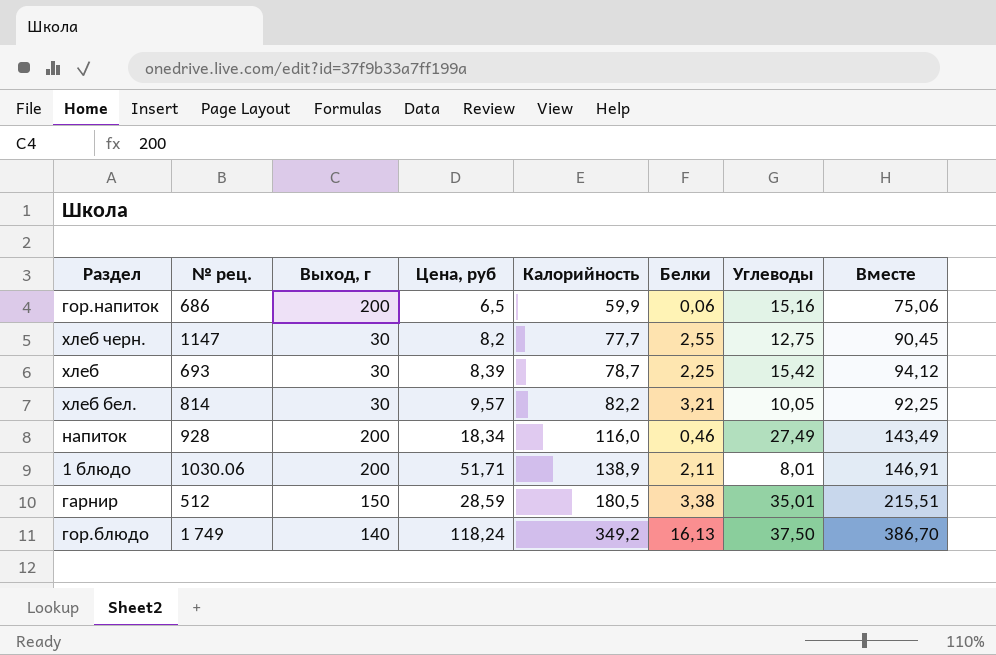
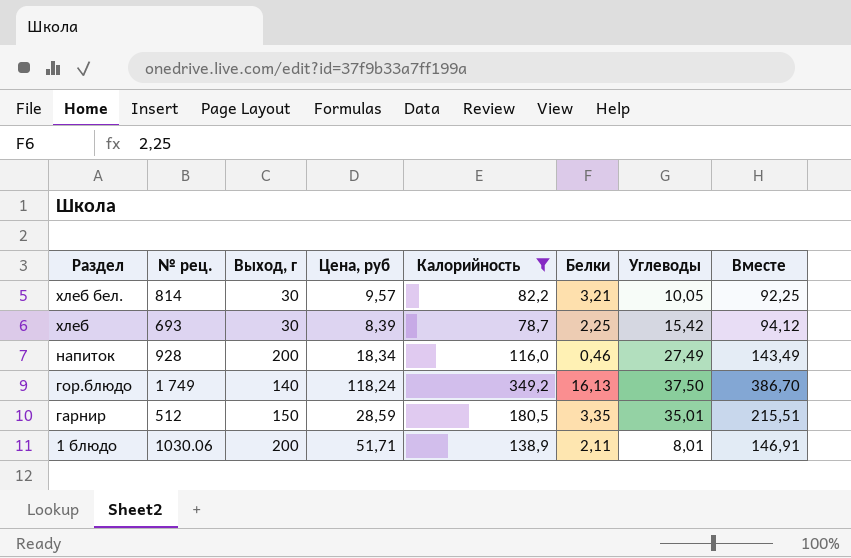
filter: none -> Калорийность >= 78,7
row order: Калорийность ascending -> Раздел descending
гарнир | Белки: 3,38 -> 3,35

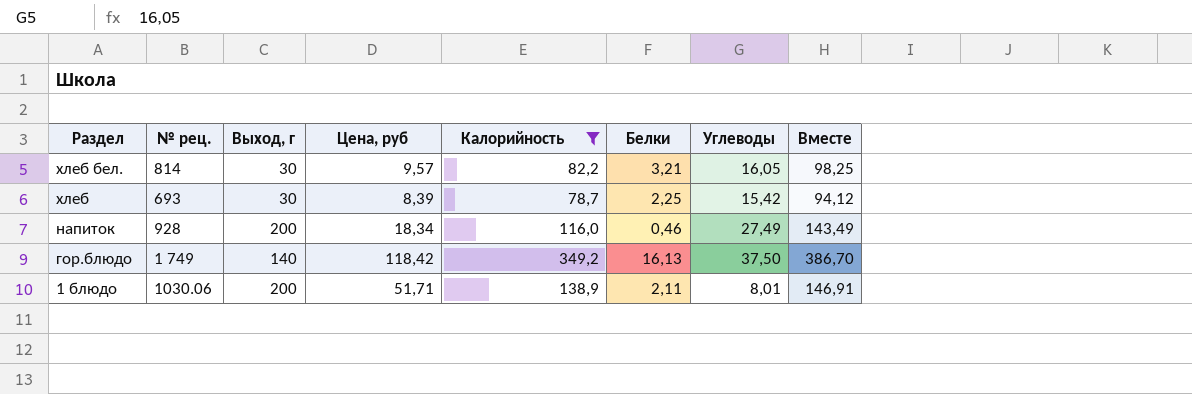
row гарнир: 512 | 150 | 28,59 | 180,5 | 3,35 | 35,01 | 215,51 -> none
хлеб бел. | Углеводы: 10,05 -> 16,05
хлеб бел. | Вместе: 92,25 -> 98,25
гор.блюдо | Цена, руб: 118,24 -> 118,42

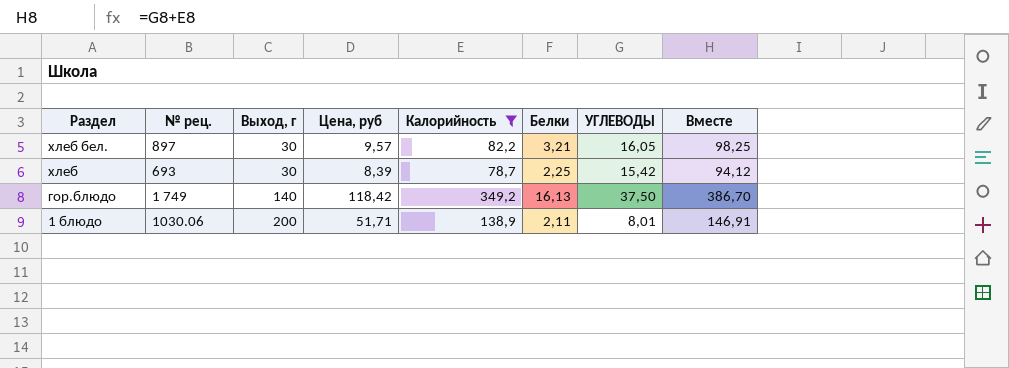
column name: Углеводы -> УГЛЕВОДЫ
row напиток: 928 | 200 | 18,34 | 116,0 | 0,46 | 27,49 | 143,49 -> none
хлеб бел. | № рец.: 814 -> 897

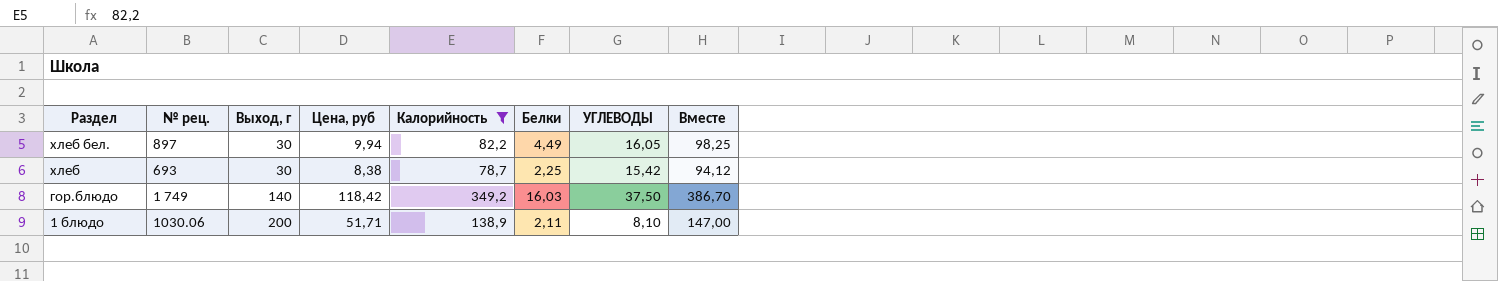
хлеб бел. | Цена, руб: 9,57 -> 9,94
хлеб бел. | Белки: 3,21 -> 4,49
хлеб | Цена, руб: 8,39 -> 8,38
гор.блюдо | Белки: 16,13 -> 16,03
1 блюдо | УГЛЕВОДЫ: 8,01 -> 8,10
1 блюдо | Вместе: 146,91 -> 147,00

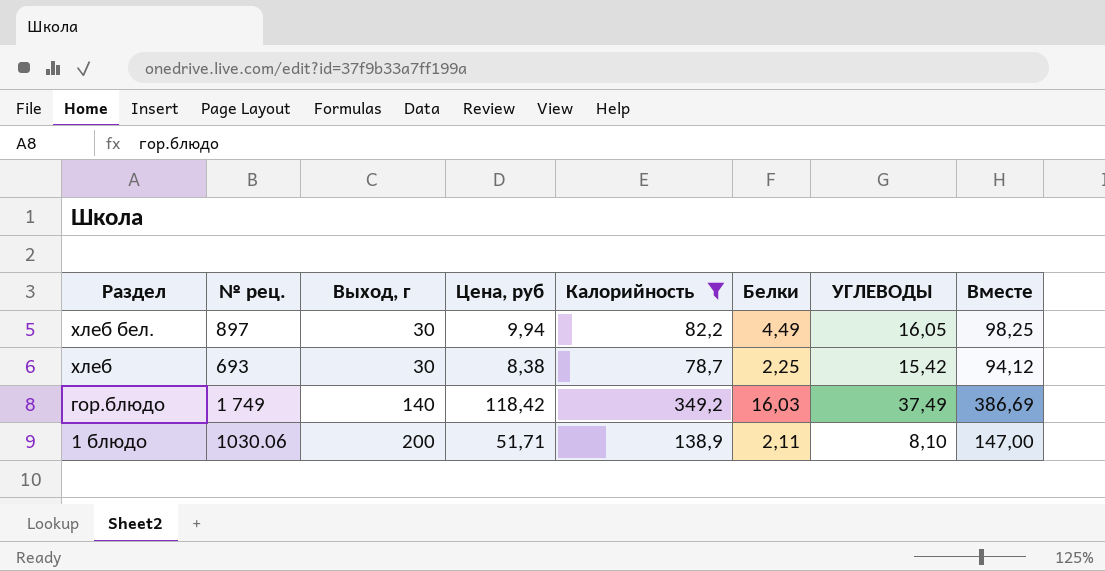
гор.блюдо | УГЛЕВОДЫ: 37,50 -> 37,49
гор.блюдо | Вместе: 386,70 -> 386,69

